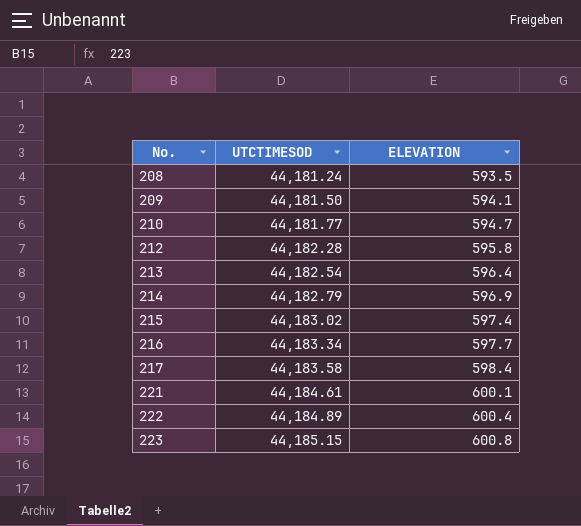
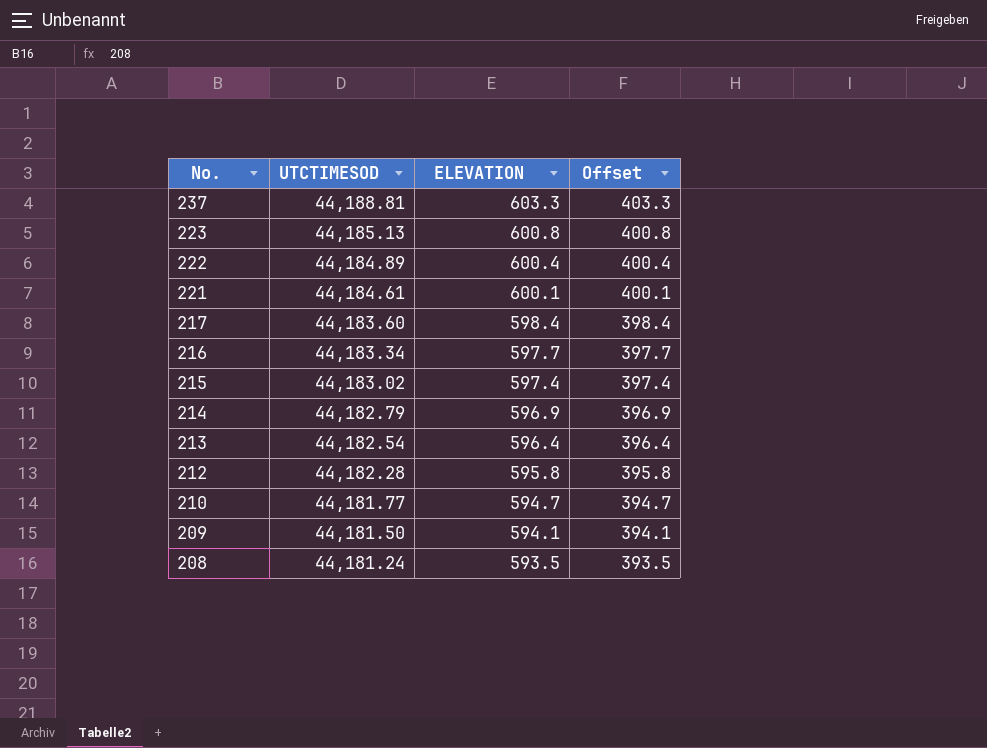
row order: No. ascending -> No. descending
column Offset | formula: none -> [ELEVATION] - 200
row 237: none -> 44,188.81 | 603.3 | 403.3
223 | UTCTIMESOD: 44,185.15 -> 44,185.13
217 | UTCTIMESOD: 44,183.58 -> 44,183.60

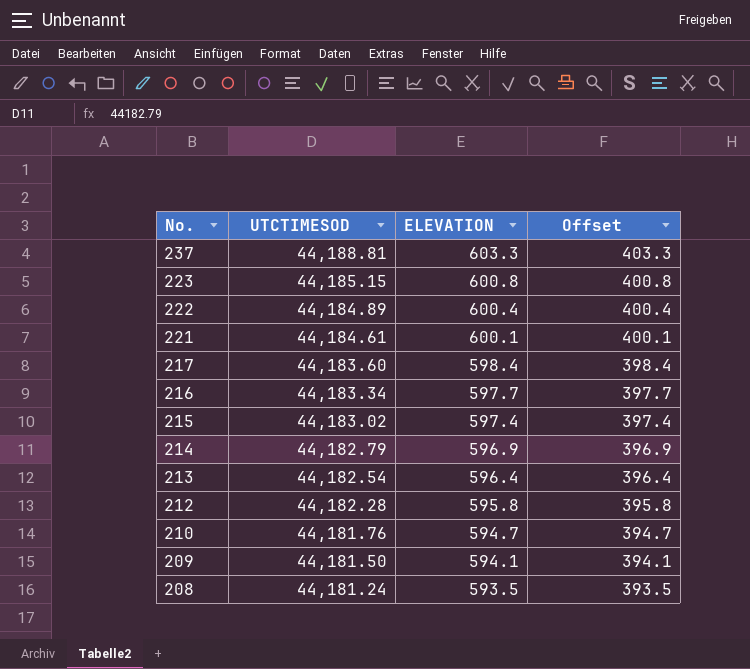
223 | UTCTIMESOD: 44,185.13 -> 44,185.15
210 | UTCTIMESOD: 44,181.77 -> 44,181.76

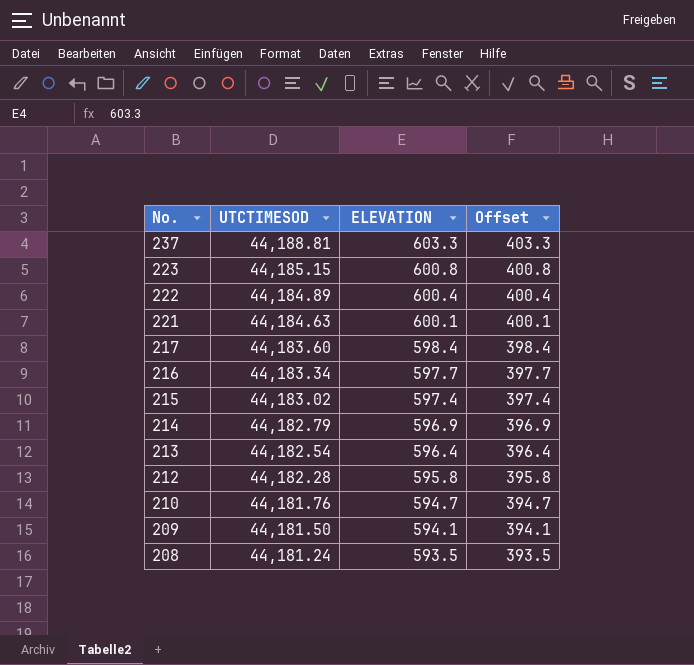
221 | UTCTIMESOD: 44,184.61 -> 44,184.63

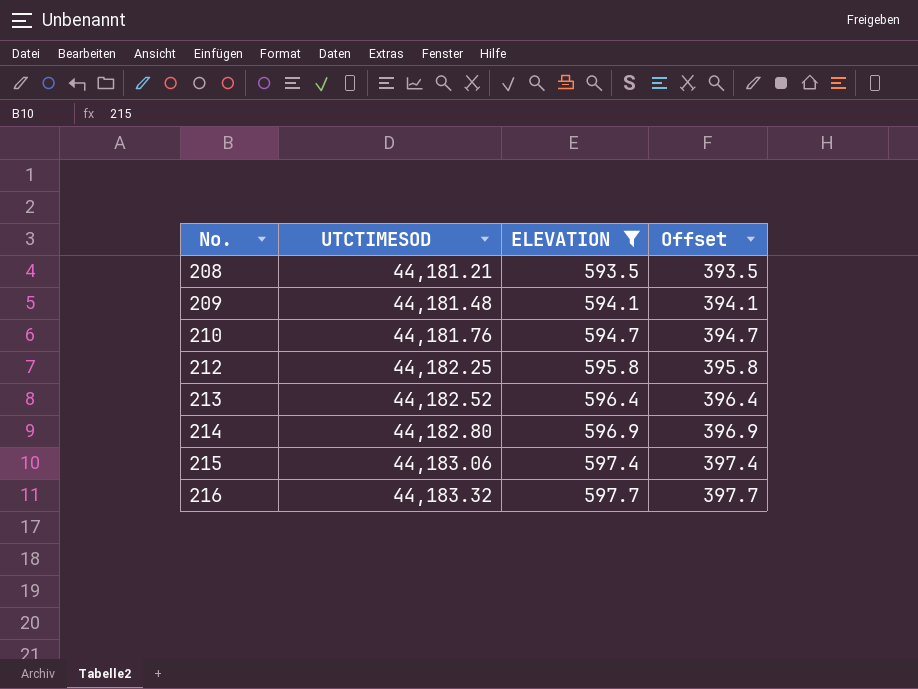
filter: none -> ELEVATION <= 597.7
row order: No. descending -> No. ascending
208 | UTCTIMESOD: 44,181.24 -> 44,181.21
209 | UTCTIMESOD: 44,181.50 -> 44,181.48
212 | UTCTIMESOD: 44,182.28 -> 44,182.25
213 | UTCTIMESOD: 44,182.54 -> 44,182.52
214 | UTCTIMESOD: 44,182.79 -> 44,182.80
215 | UTCTIMESOD: 44,183.02 -> 44,183.06
216 | UTCTIMESOD: 44,183.34 -> 44,183.32

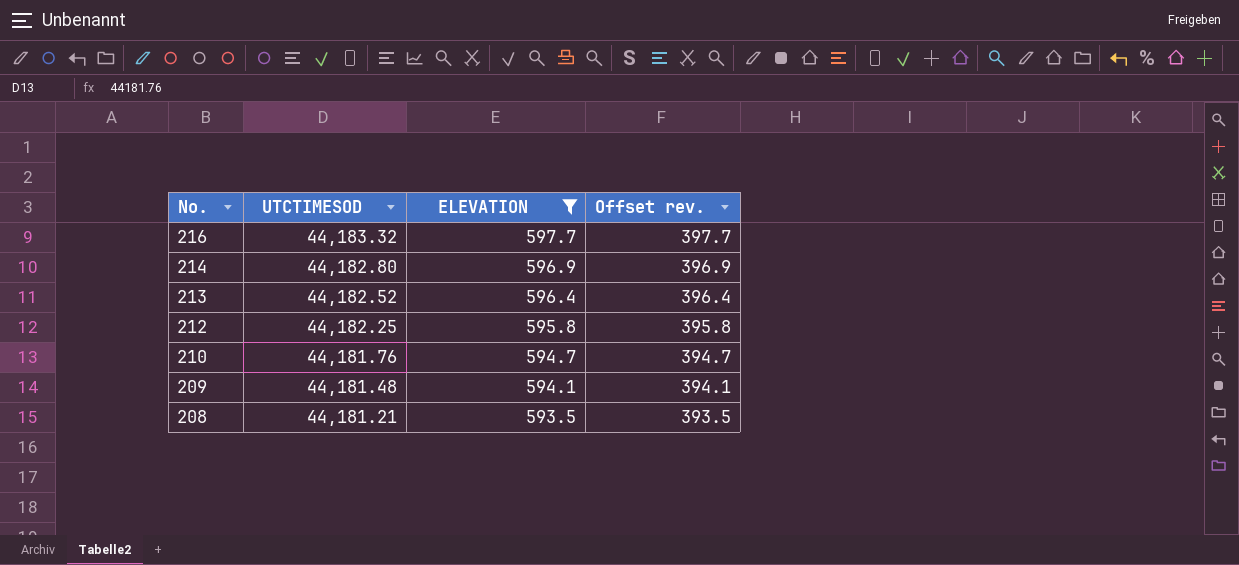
row order: No. ascending -> No. descending
column name: Offset -> Offset rev.
row 215: 44,183.06 | 597.4 | 397.4 -> none

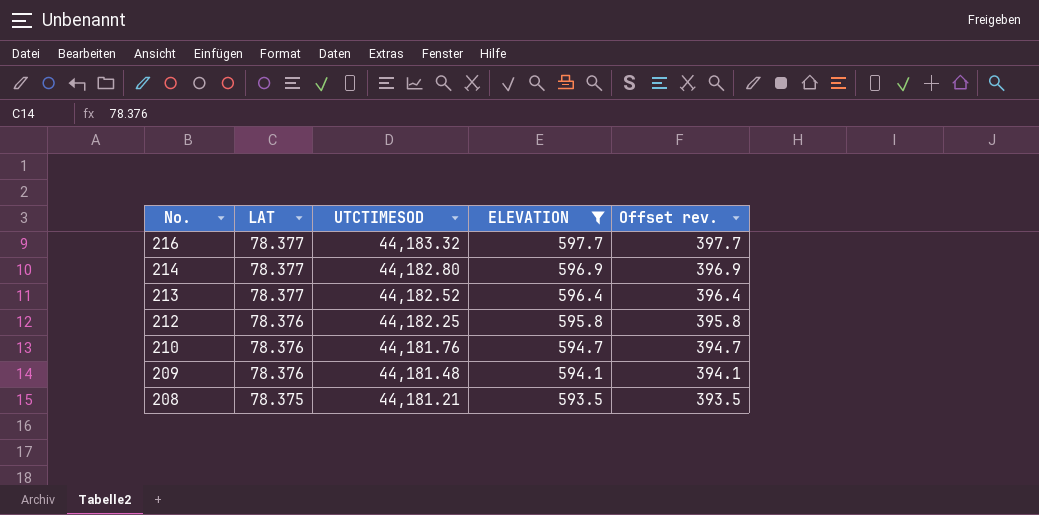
column LAT | position: none -> 2

